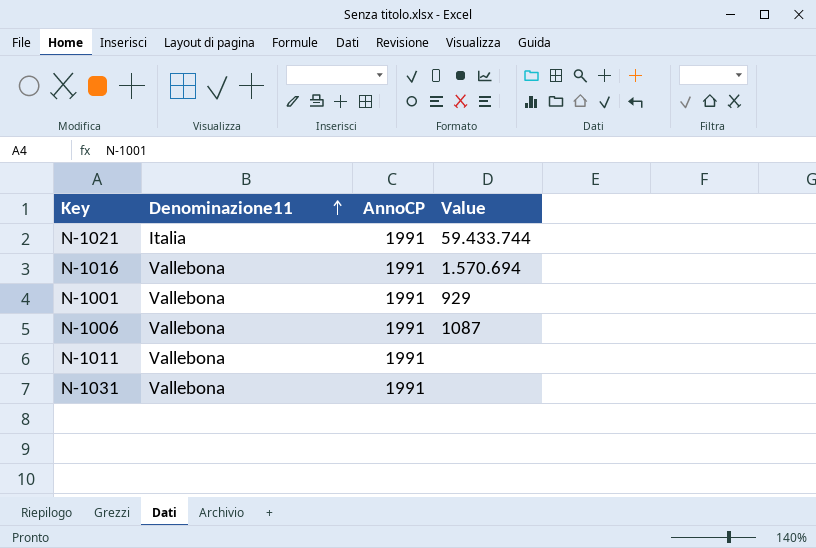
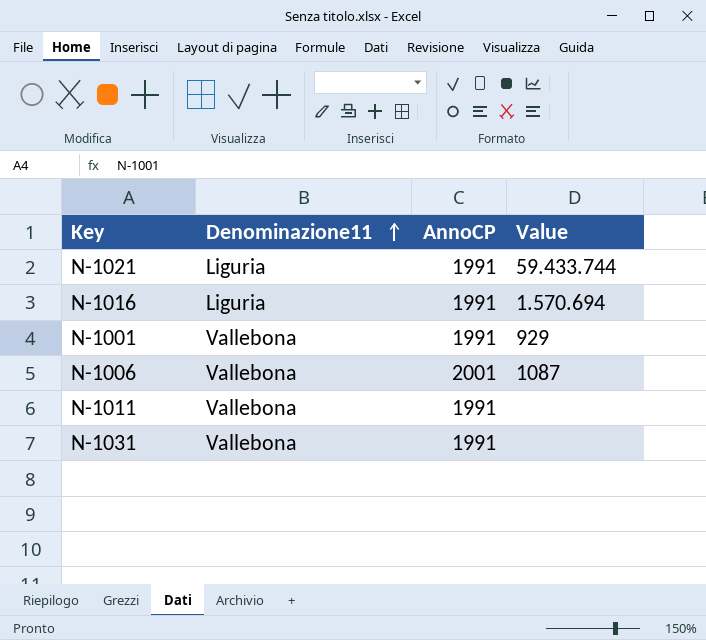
N-1021 | Denominazione11: Italia -> Liguria
N-1016 | Denominazione11: Vallebona -> Liguria
N-1006 | AnnoCP: 1991 -> 2001

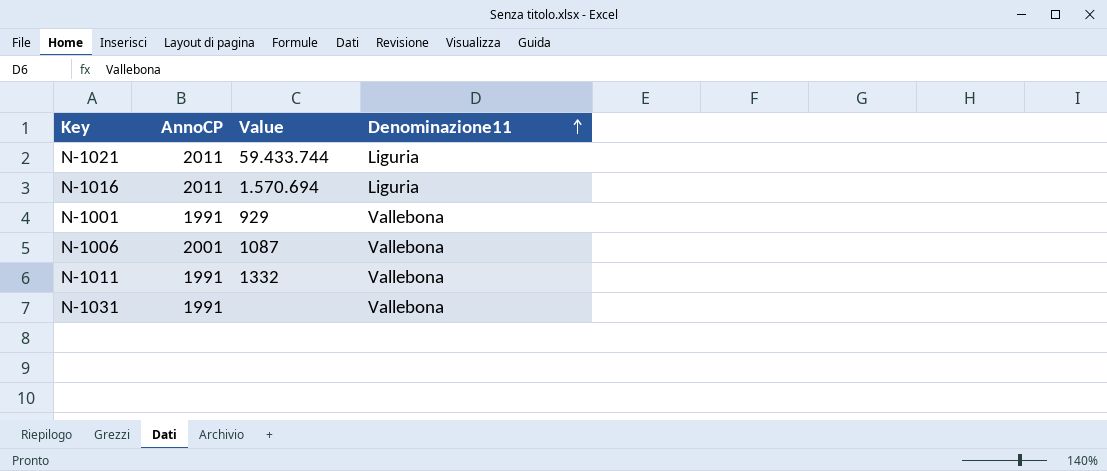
column Denominazione11 | position: 2 -> 4
N-1021 | AnnoCP: 1991 -> 2011
N-1016 | AnnoCP: 1991 -> 2011
N-1011 | Value: none -> 1332

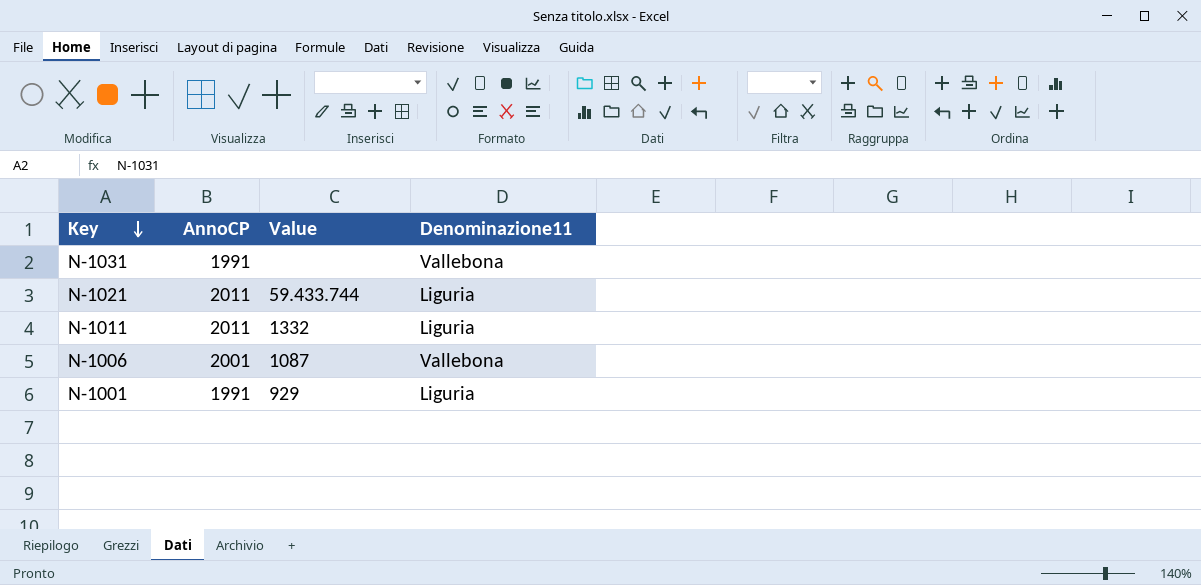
row order: Denominazione11 ascending -> Key descending
row N-1016: 2011 | 1.570.694 | Liguria -> none
N-1011 | AnnoCP: 1991 -> 2011
N-1011 | Denominazione11: Vallebona -> Liguria
N-1001 | Denominazione11: Vallebona -> Liguria

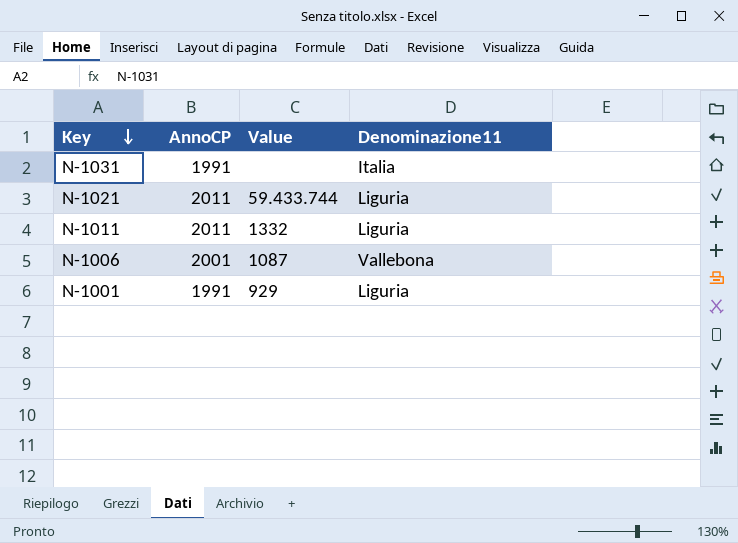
N-1031 | Denominazione11: Vallebona -> Italia

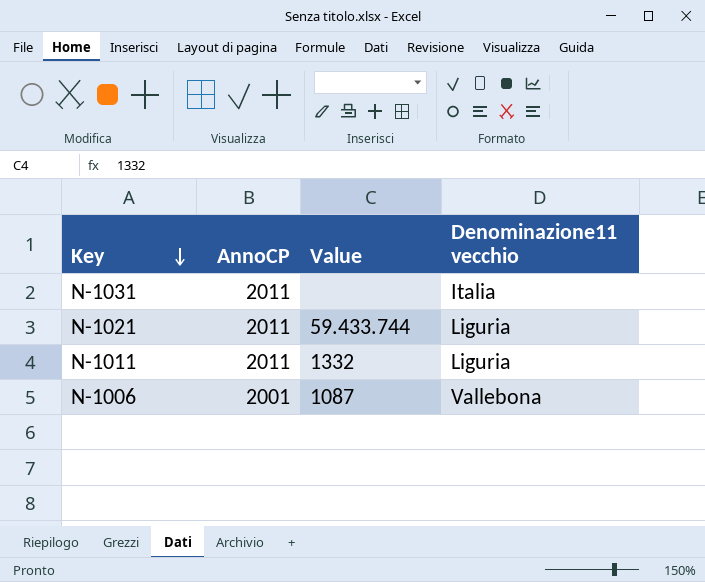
column name: Denominazione11 -> Denominazione11 vecchio
row N-1001: 1991 | 929 | Liguria -> none
N-1031 | AnnoCP: 1991 -> 2011

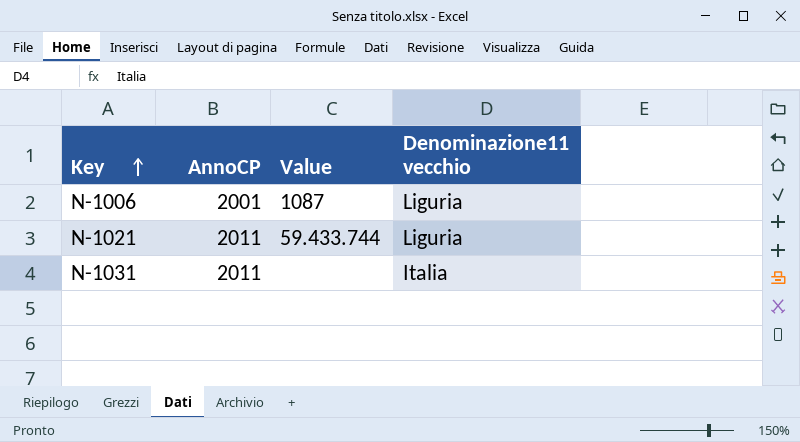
row order: Key descending -> Key ascending
row N-1011: 2011 | 1332 | Liguria -> none
N-1006 | Denominazione11 vecchio: Vallebona -> Liguria

